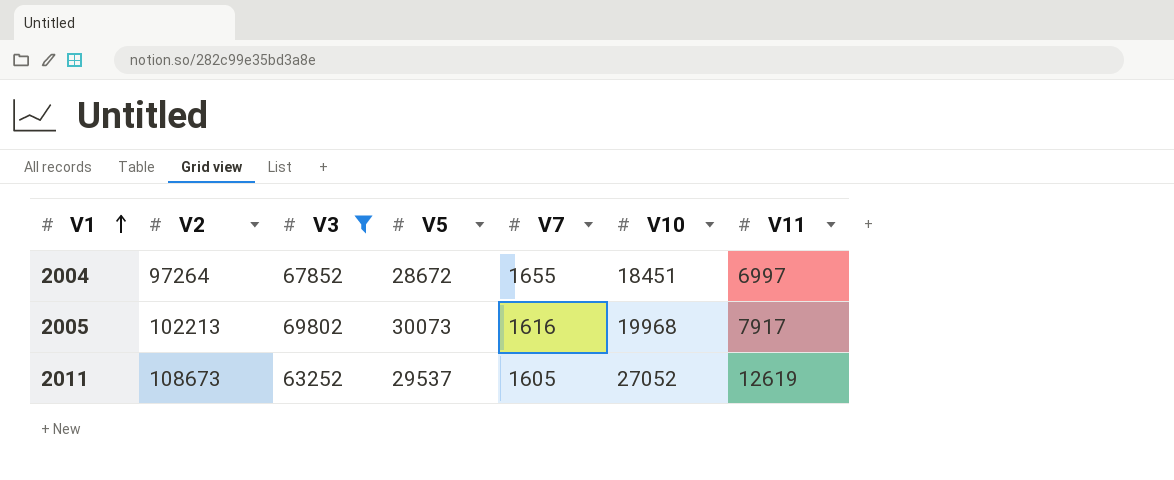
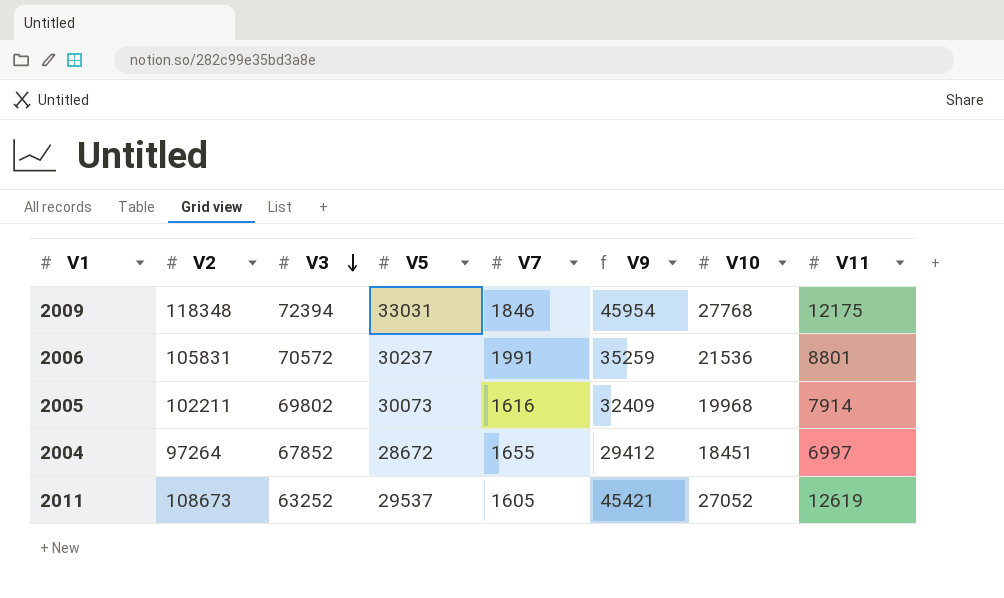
filter: V3 <= 69802 -> none
row order: V1 ascending -> V3 descending
column V9 | formula: none -> [V2] - [V3]
2005 | V2: 102213 -> 102211
2005 | V11: 7917 -> 7914

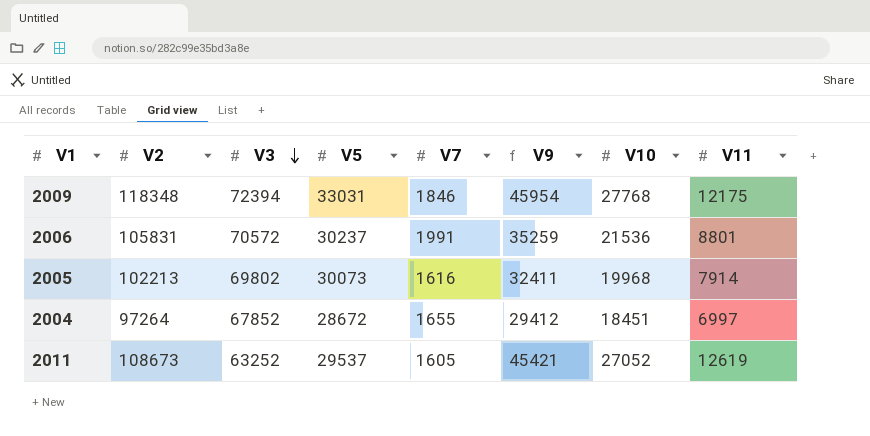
2005 | V2: 102211 -> 102213
2005 | V9: 32409 -> 32411

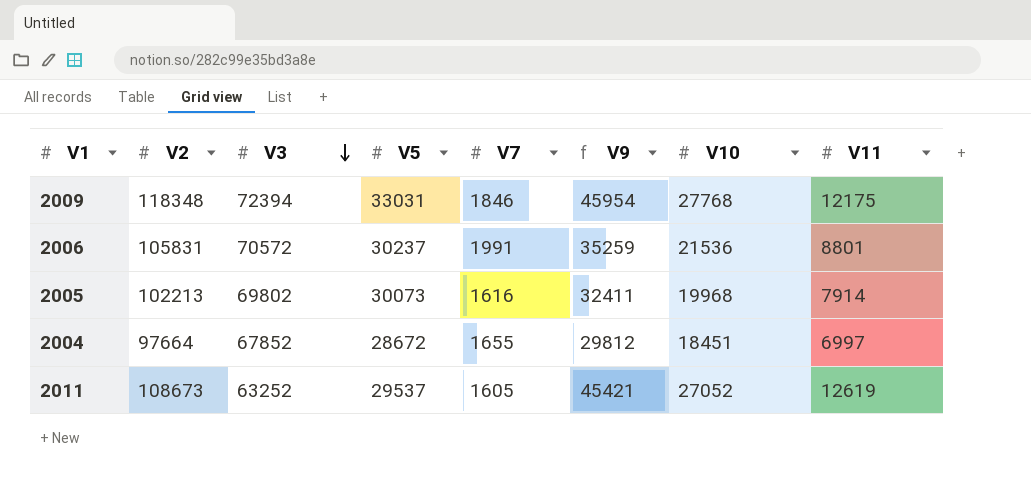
2004 | V2: 97264 -> 97664
2004 | V9: 29412 -> 29812

